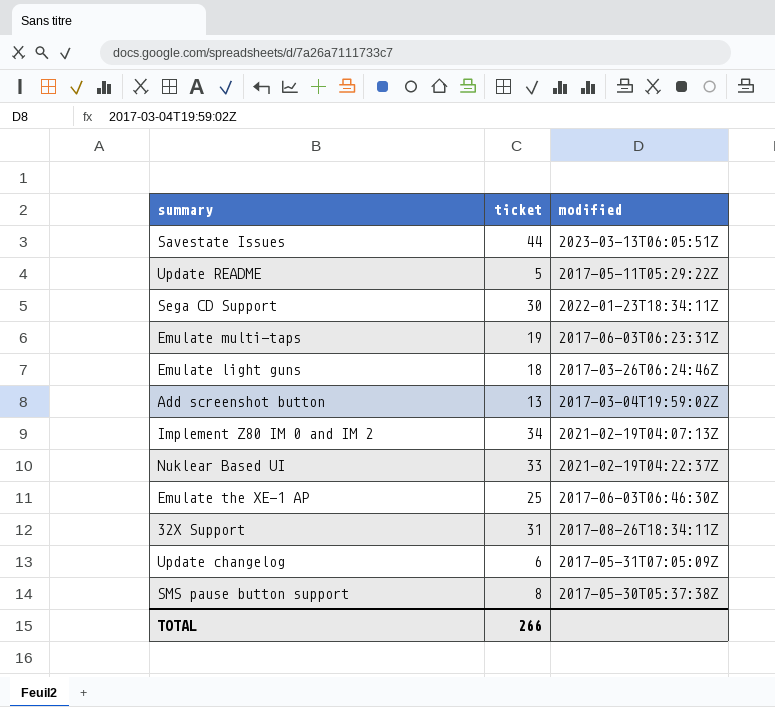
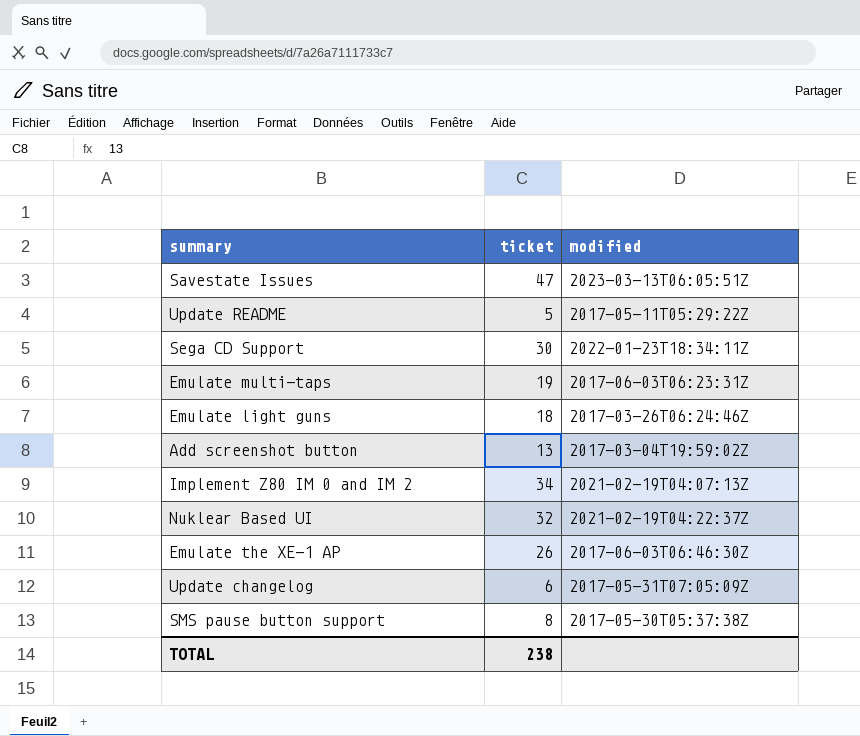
row 32X Support: 31 | 2017-08-26T18:34:11Z -> none
Savestate Issues | ticket: 44 -> 47
Nuklear Based UI | ticket: 33 -> 32
Emulate the XE-1 AP | ticket: 25 -> 26
TOTAL | ticket: 266 -> 238

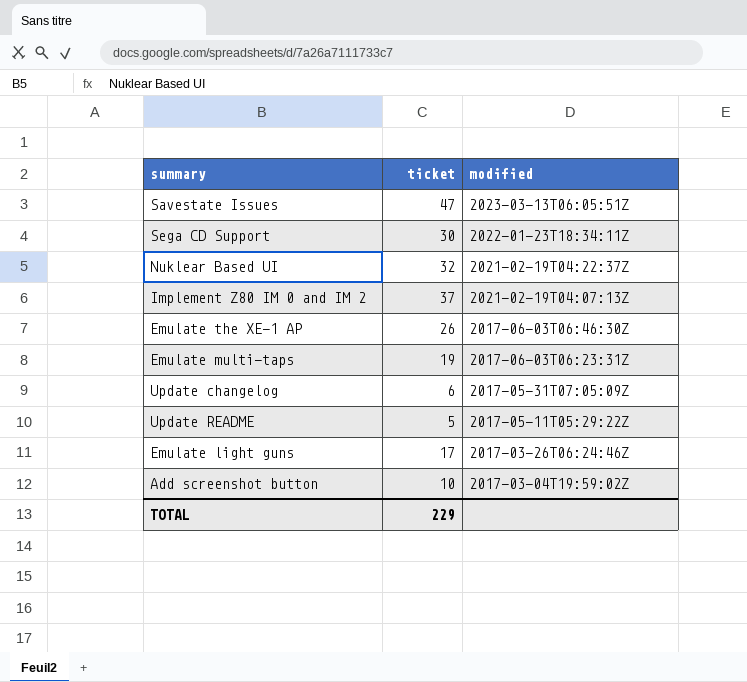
row order: none -> modified descending
row SMS pause button support: 8 | 2017-05-30T05:37:38Z -> none
Implement Z80 IM 0 and IM 2 | ticket: 34 -> 37
Emulate light guns | ticket: 18 -> 17
Add screenshot button | ticket: 13 -> 10
TOTAL | ticket: 238 -> 229

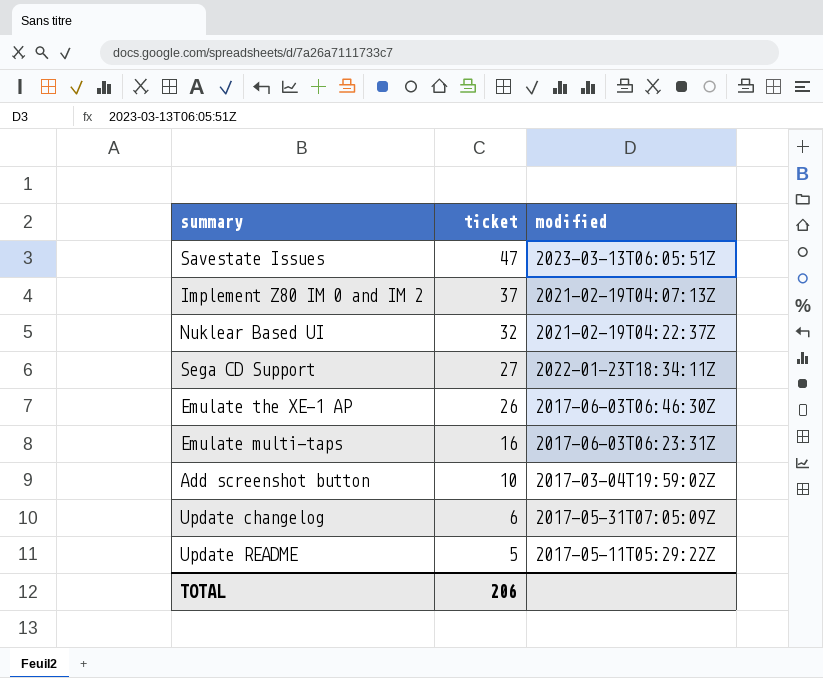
row order: modified descending -> ticket descending
row Emulate light guns: 17 | 2017-03-26T06:24:46Z -> none
Sega CD Support | ticket: 30 -> 27
Emulate multi-taps | ticket: 19 -> 16
TOTAL | ticket: 229 -> 206

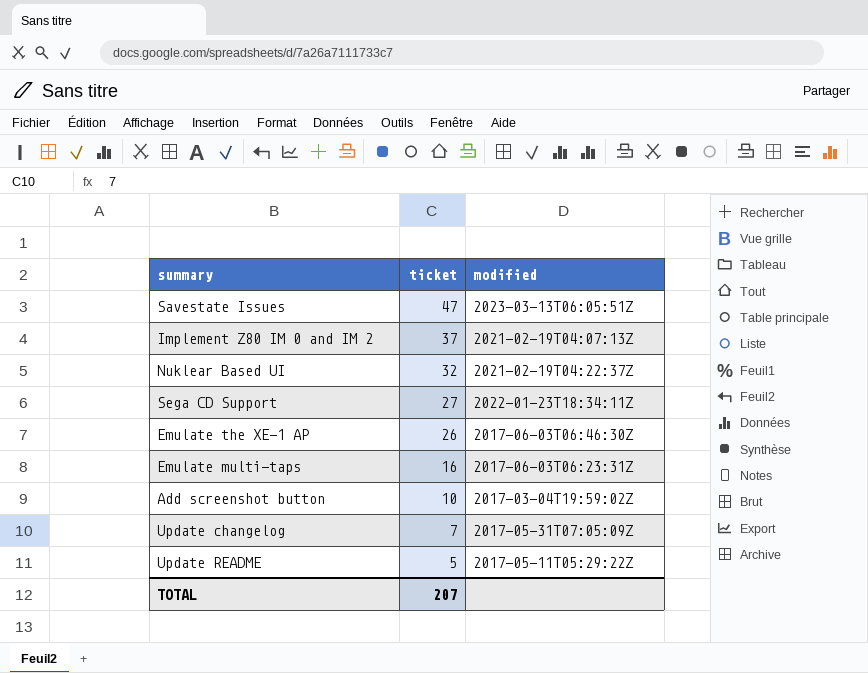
Update changelog | ticket: 6 -> 7
TOTAL | ticket: 206 -> 207

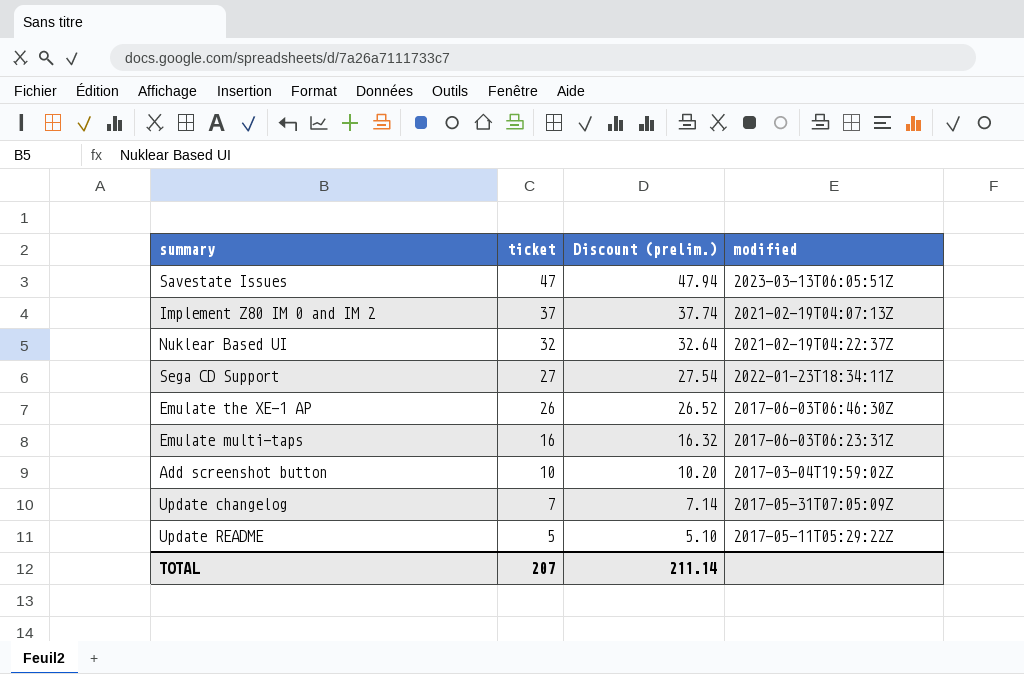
column Discount (prelim.) | formula: none -> [ticket] * 1.02

